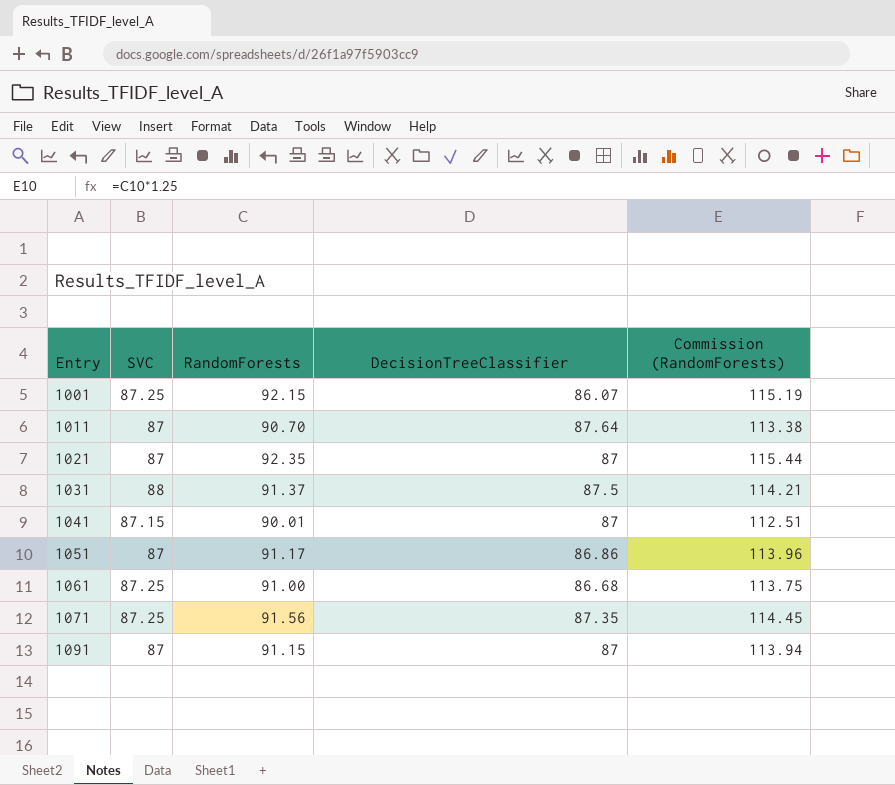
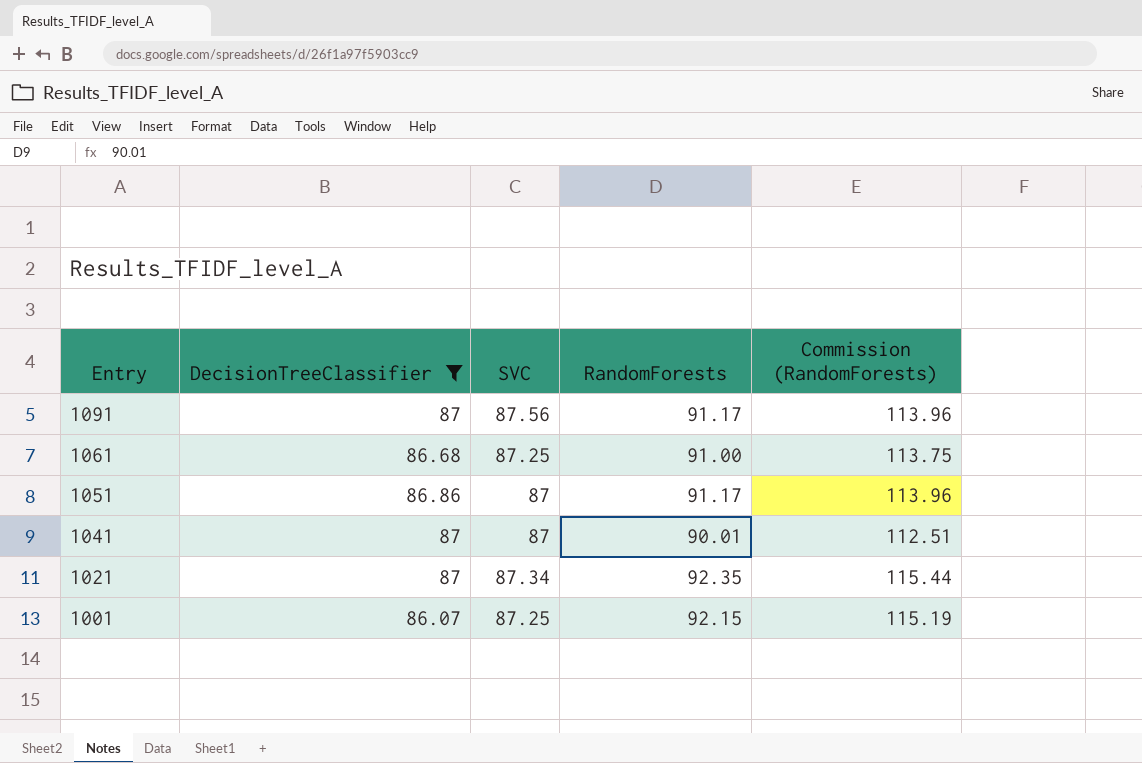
filter: none -> DecisionTreeClassifier <= 87
row order: Entry ascending -> Entry descending
column DecisionTreeClassifier | position: 4 -> 2
1091 | SVC: 87 -> 87.56
1091 | RandomForests: 91.15 -> 91.17
1091 | Commission (RandomForests): 113.94 -> 113.96
1041 | SVC: 87.15 -> 87
1021 | SVC: 87 -> 87.34

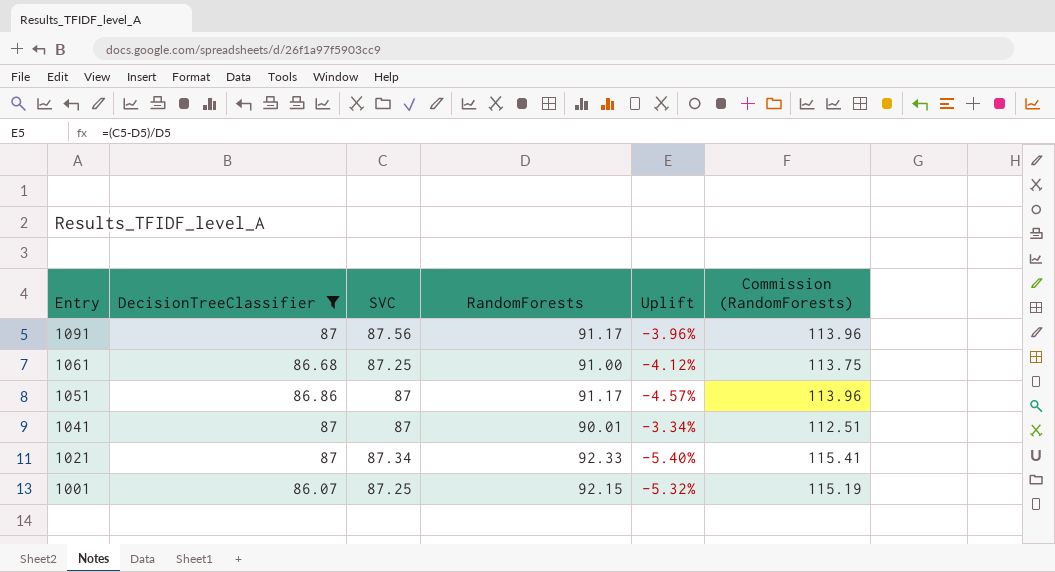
column Uplift | formula: none -> ([SVC] - [RandomForests]) / [RandomForests]
1021 | RandomForests: 92.35 -> 92.33
1021 | Commission (RandomForests): 115.44 -> 115.41

